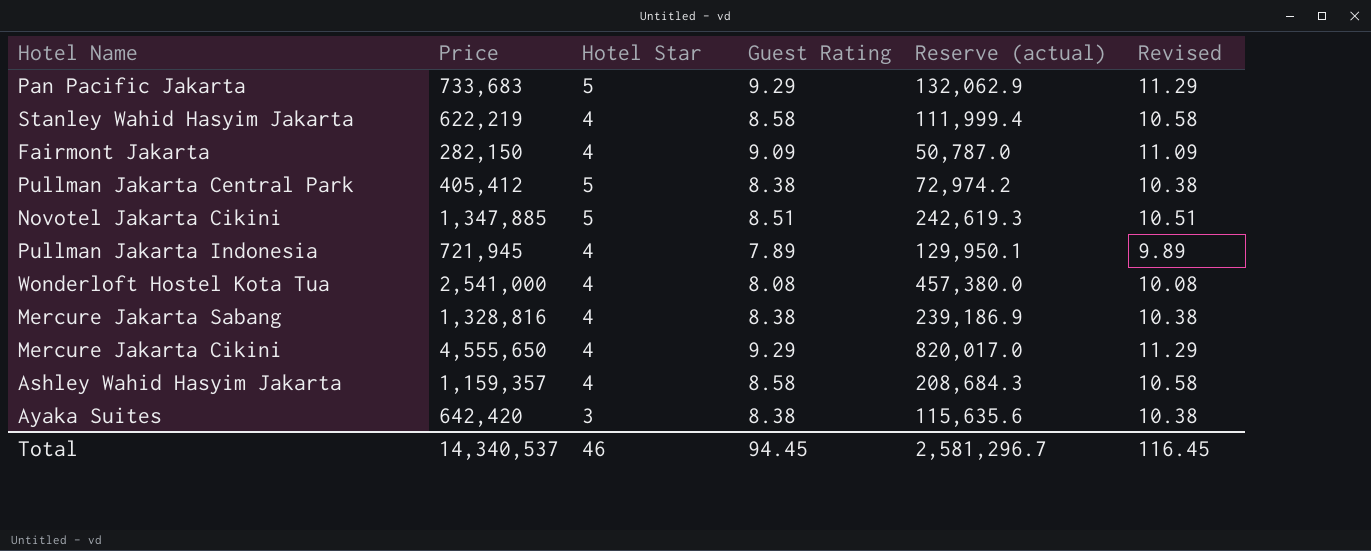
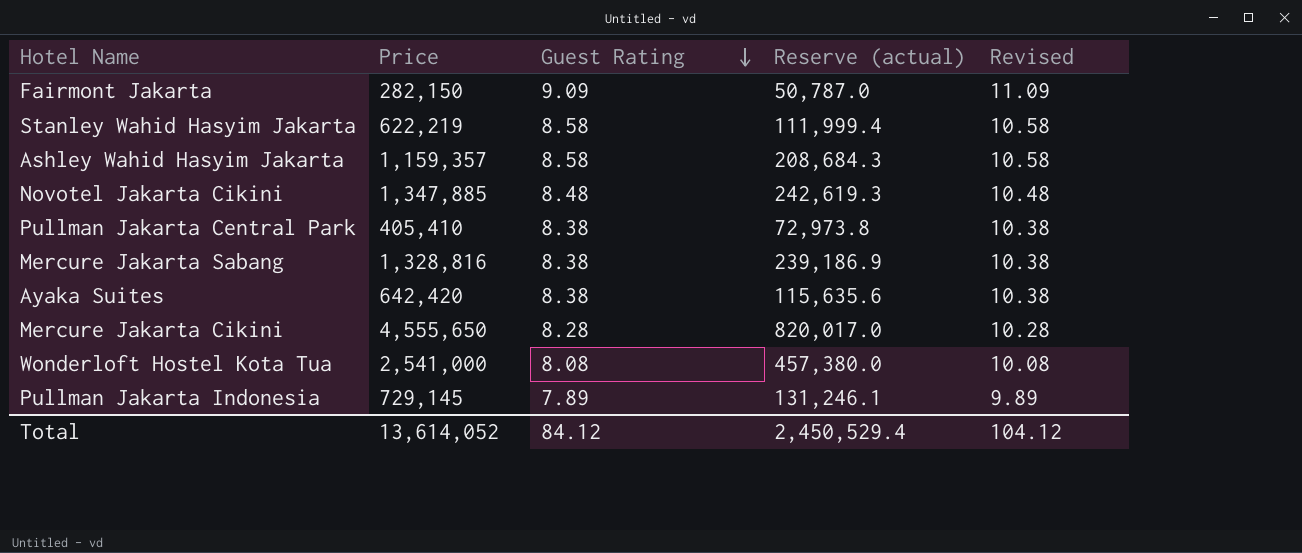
row order: none -> Guest Rating descending
column Hotel Star | position: 3 -> none
row Pan Pacific Jakarta: 733,683 | 5 | 9.29 | 132,062.9 | 11.29 -> none
Novotel Jakarta Cikini | Guest Rating: 8.51 -> 8.48
Novotel Jakarta Cikini | Revised: 10.51 -> 10.48
Pullman Jakarta Central Park | Price: 405,412 -> 405,410
Pullman Jakarta Central Park | Reserve (actual): 72,974.2 -> 72,973.8
Mercure Jakarta Cikini | Guest Rating: 9.29 -> 8.28
Mercure Jakarta Cikini | Revised: 11.29 -> 10.28
Pullman Jakarta Indonesia | Price: 721,945 -> 729,145
Pullman Jakarta Indonesia | Reserve (actual): 129,950.1 -> 131,246.1
Total | Price: 14,340,537 -> 13,614,052
Total | Guest Rating: 94.45 -> 84.12
Total | Reserve (actual): 2,581,296.7 -> 2,450,529.4
Total | Revised: 116.45 -> 104.12

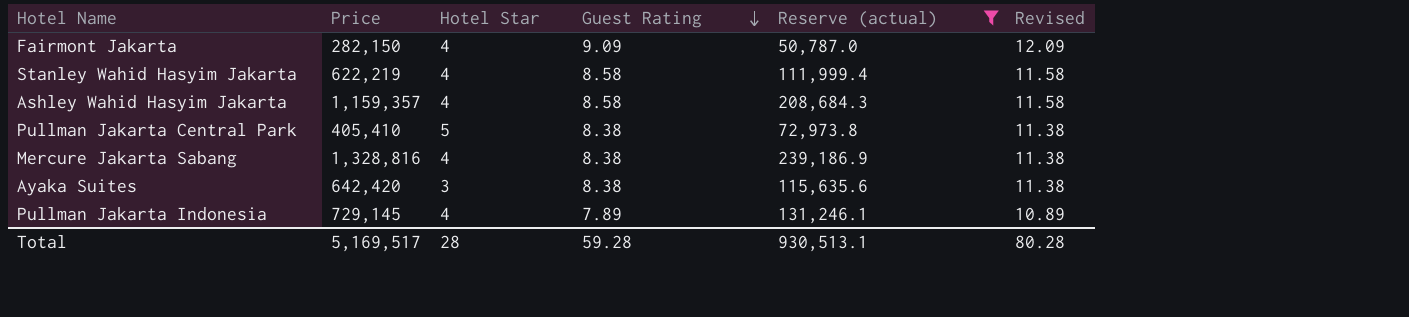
filter: none -> Reserve (actual) <= 239,186.9
column Hotel Star | position: none -> 3
column Revised | formula: [Guest Rating] + 2 -> [Guest Rating] + 3
Total | Price: 13,614,052 -> 5,169,517
Total | Guest Rating: 84.12 -> 59.28
Total | Reserve (actual): 2,450,529.4 -> 930,513.1
Total | Revised: 104.12 -> 80.28

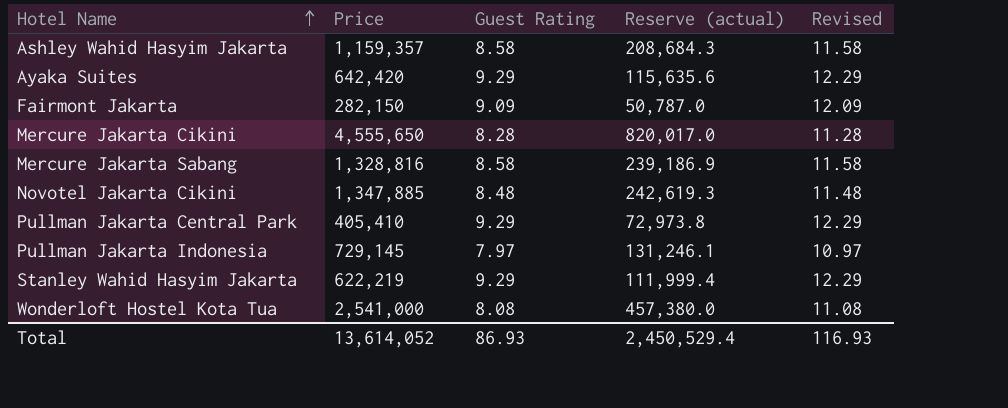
filter: Reserve (actual) <= 239,186.9 -> none
row order: Guest Rating descending -> Hotel Name ascending
column Hotel Star | position: 3 -> none
Ayaka Suites | Guest Rating: 8.38 -> 9.29
Ayaka Suites | Revised: 11.38 -> 12.29
Mercure Jakarta Sabang | Guest Rating: 8.38 -> 8.58
Mercure Jakarta Sabang | Revised: 11.38 -> 11.58
Pullman Jakarta Central Park | Guest Rating: 8.38 -> 9.29
Pullman Jakarta Central Park | Revised: 11.38 -> 12.29
Pullman Jakarta Indonesia | Guest Rating: 7.89 -> 7.97
Pullman Jakarta Indonesia | Revised: 10.89 -> 10.97
Stanley Wahid Hasyim Jakarta | Guest Rating: 8.58 -> 9.29
Stanley Wahid Hasyim Jakarta | Revised: 11.58 -> 12.29
Total | Price: 5,169,517 -> 13,614,052
Total | Guest Rating: 59.28 -> 86.93
Total | Reserve (actual): 930,513.1 -> 2,450,529.4
Total | Revised: 80.28 -> 116.93

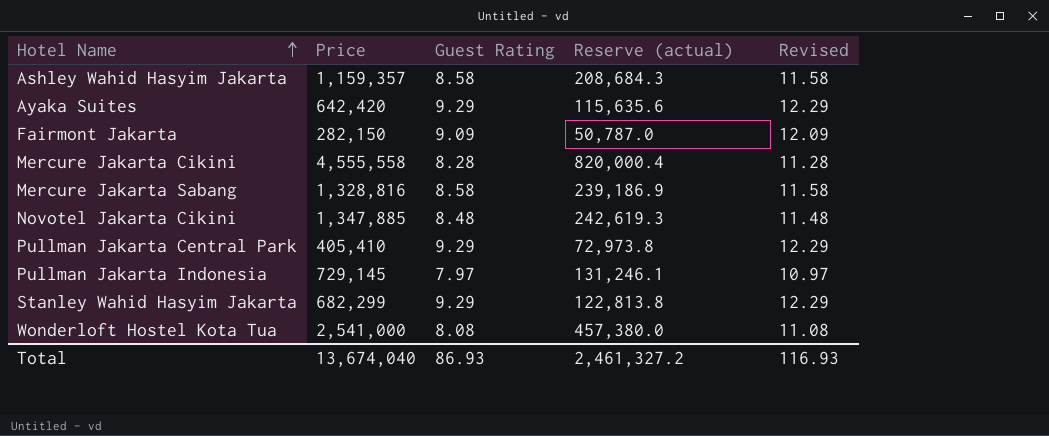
Mercure Jakarta Cikini | Price: 4,555,650 -> 4,555,558
Mercure Jakarta Cikini | Reserve (actual): 820,017.0 -> 820,000.4
Stanley Wahid Hasyim Jakarta | Price: 622,219 -> 682,299
Stanley Wahid Hasyim Jakarta | Reserve (actual): 111,999.4 -> 122,813.8
Total | Price: 13,614,052 -> 13,674,040
Total | Reserve (actual): 2,450,529.4 -> 2,461,327.2

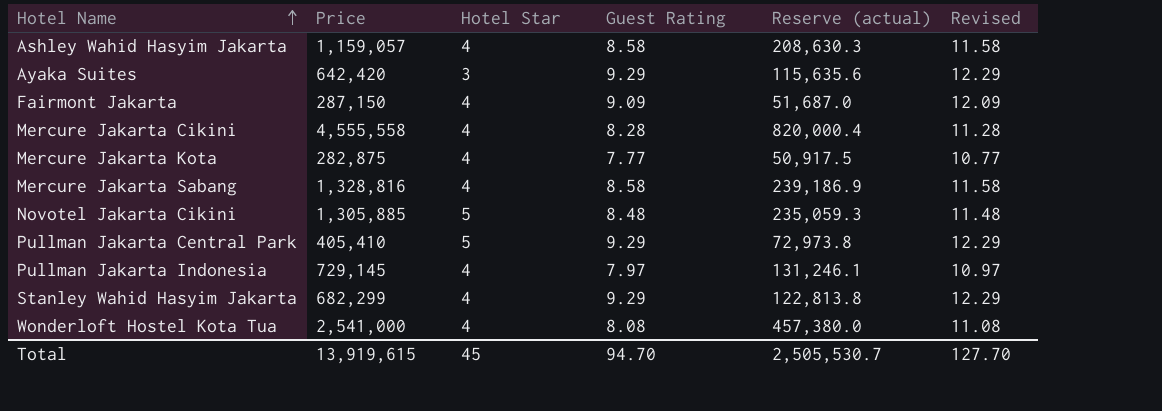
column Hotel Star | position: none -> 3
Ashley Wahid Hasyim Jakarta | Price: 1,159,357 -> 1,159,057
Ashley Wahid Hasyim Jakarta | Reserve (actual): 208,684.3 -> 208,630.3
Fairmont Jakarta | Price: 282,150 -> 287,150
Fairmont Jakarta | Reserve (actual): 50,787.0 -> 51,687.0
row Mercure Jakarta Kota: none -> 282,875 | 4 | 7.77 | 50,917.5 | 10.77
Novotel Jakarta Cikini | Price: 1,347,885 -> 1,305,885
Novotel Jakarta Cikini | Reserve (actual): 242,619.3 -> 235,059.3
Total | Price: 13,674,040 -> 13,919,615
Total | Guest Rating: 86.93 -> 94.70
Total | Reserve (actual): 2,461,327.2 -> 2,505,530.7
Total | Revised: 116.93 -> 127.70

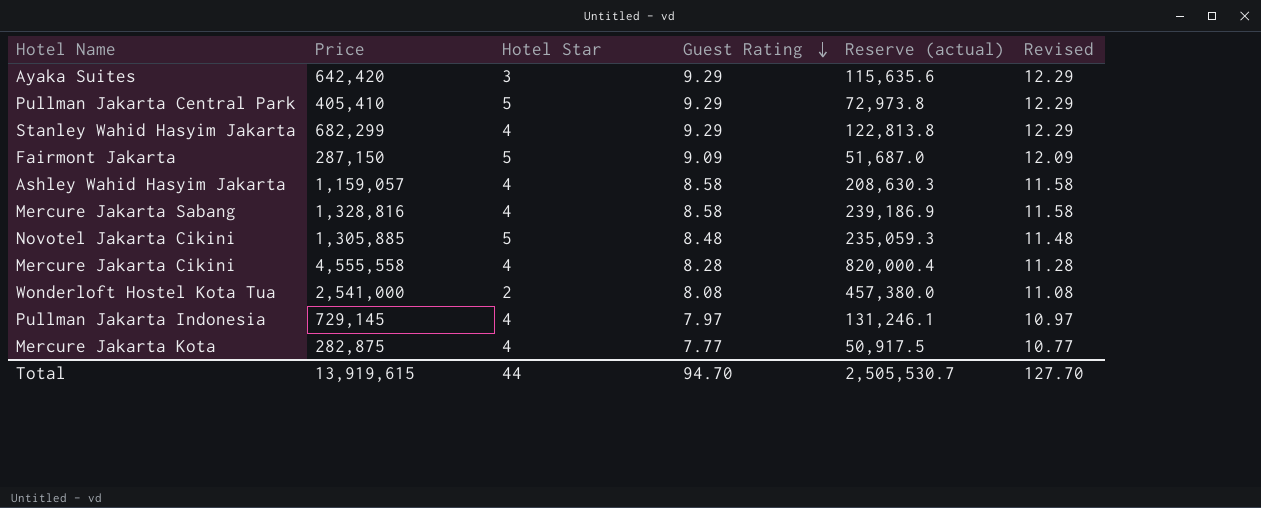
row order: Hotel Name ascending -> Guest Rating descending
Fairmont Jakarta | Hotel Star: 4 -> 5
Wonderloft Hostel Kota Tua | Hotel Star: 4 -> 2
Total | Hotel Star: 45 -> 44

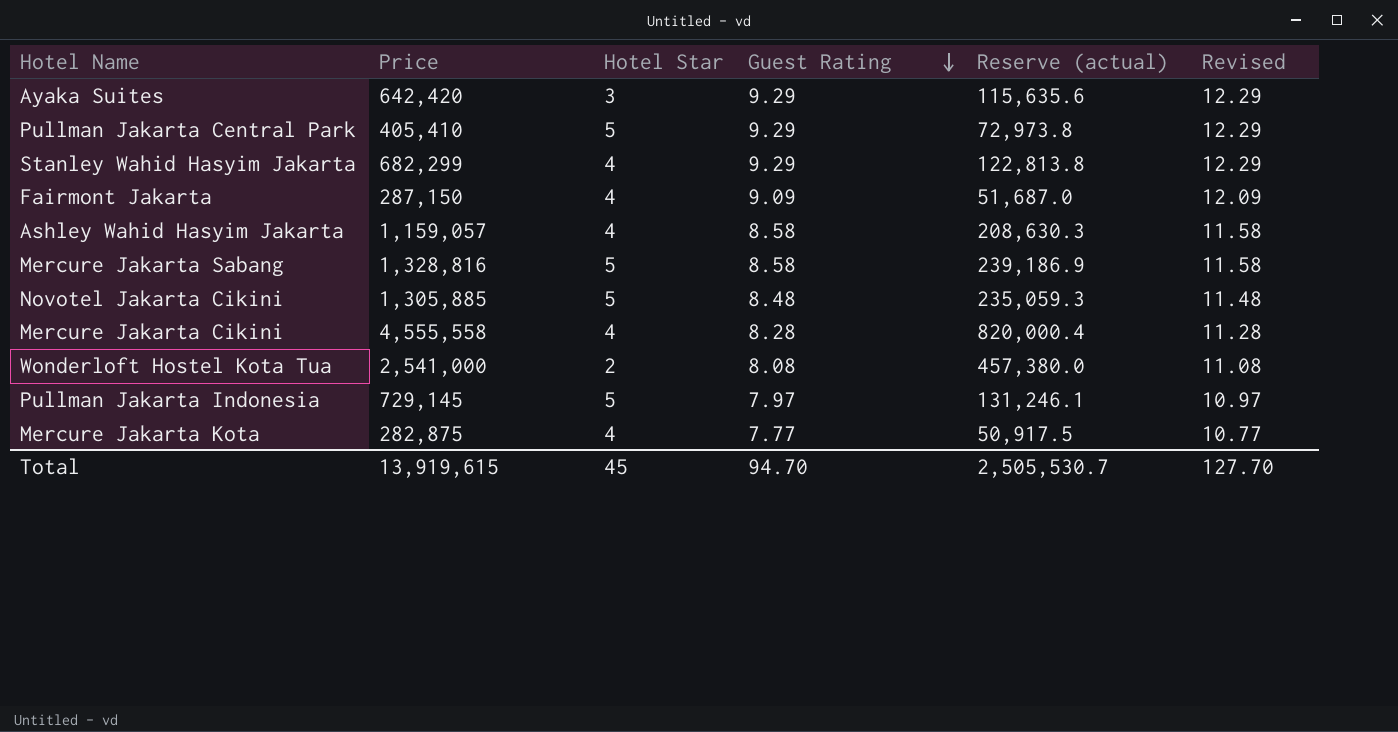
Fairmont Jakarta | Hotel Star: 5 -> 4
Mercure Jakarta Sabang | Hotel Star: 4 -> 5
Pullman Jakarta Indonesia | Hotel Star: 4 -> 5
Total | Hotel Star: 44 -> 45

